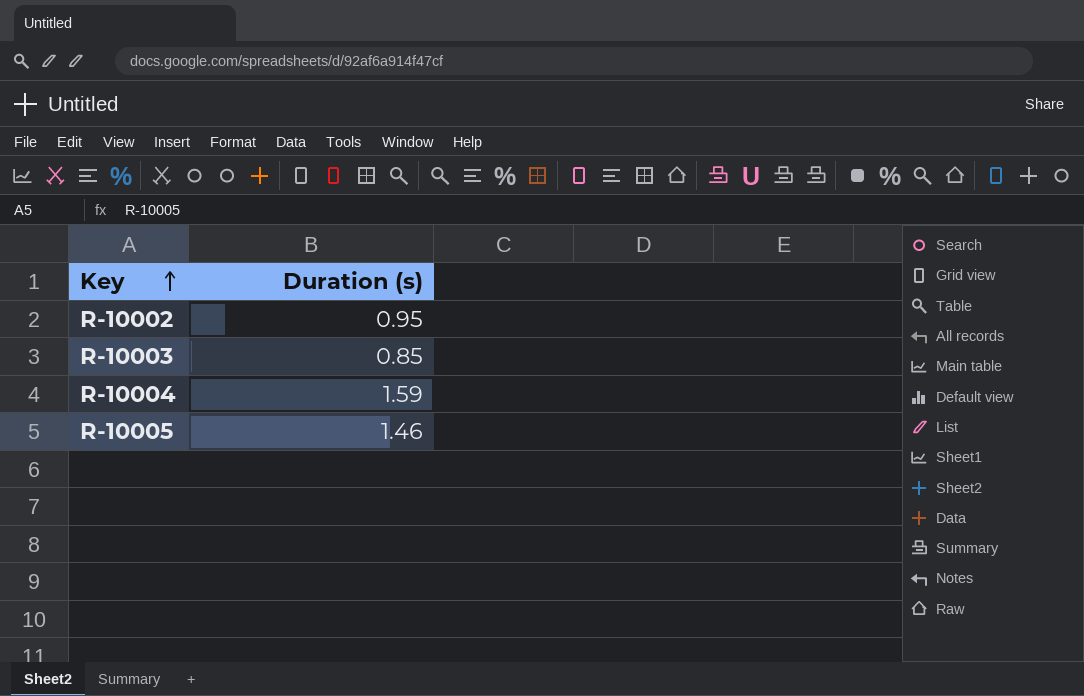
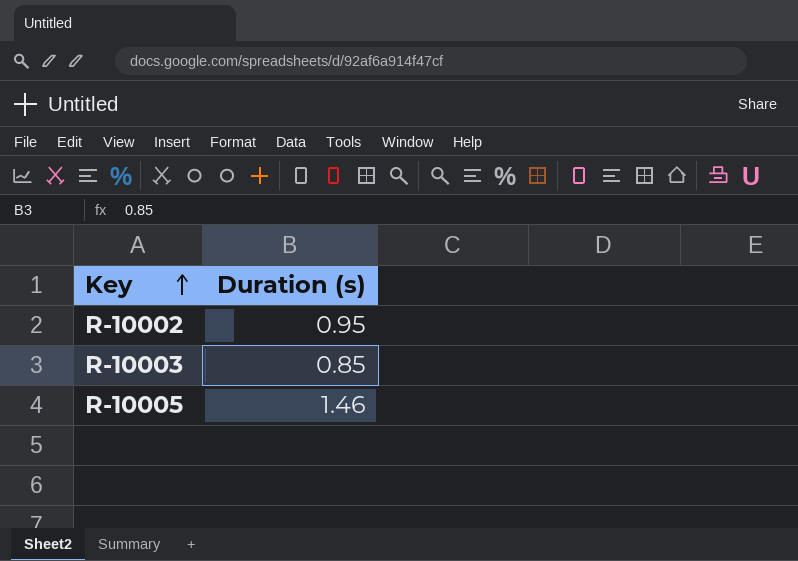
row R-10004: 1.59 -> none

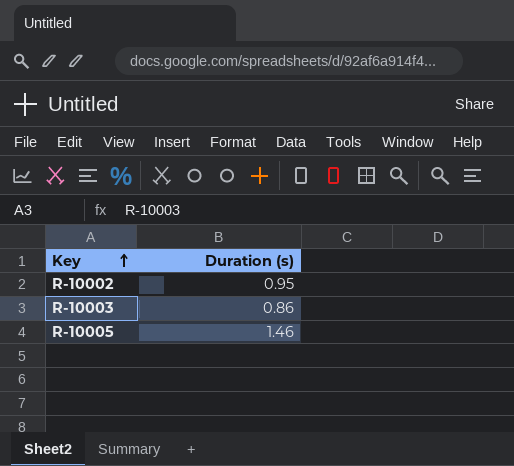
R-10003 | Duration (s): 0.85 -> 0.86

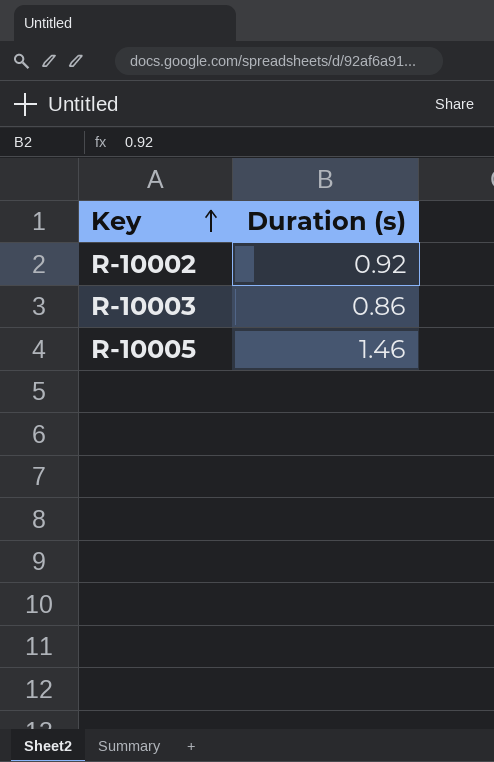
R-10002 | Duration (s): 0.95 -> 0.92

